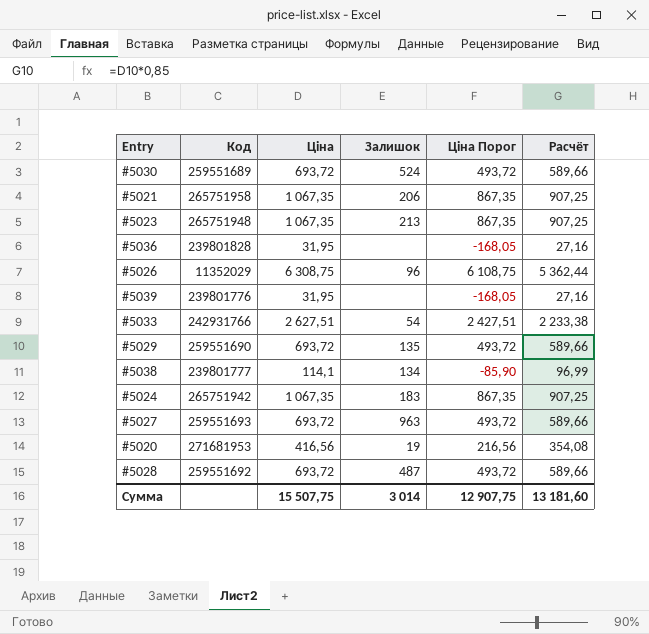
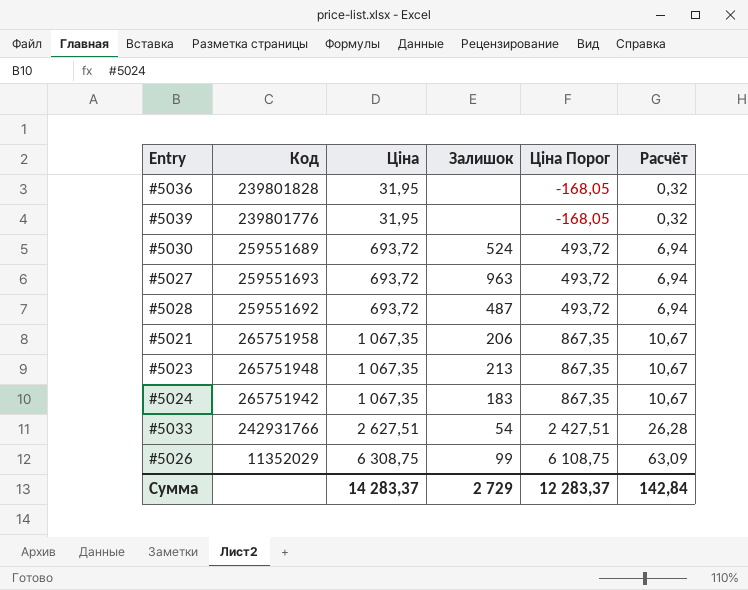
row order: none -> Ціна ascending
column Расчёт | formula: [Ціна] * 0,85 -> [Ціна] * 0,01
row #5029: 259551690 | 693,72 | 135 | 493,72 | 589,66 -> none
row #5038: 239801777 | 114,1 | 134 | -85,90 | 96,99 -> none
row #5020: 271681953 | 416,56 | 19 | 216,56 | 354,08 -> none
#5026 | Залишок: 96 -> 99
Сумма | Ціна: 15 507,75 -> 14 283,37
Сумма | Залишок: 3 014 -> 2 729
Сумма | Ціна Порог: 12 907,75 -> 12 283,37
Сумма | Расчёт: 13 181,60 -> 142,84

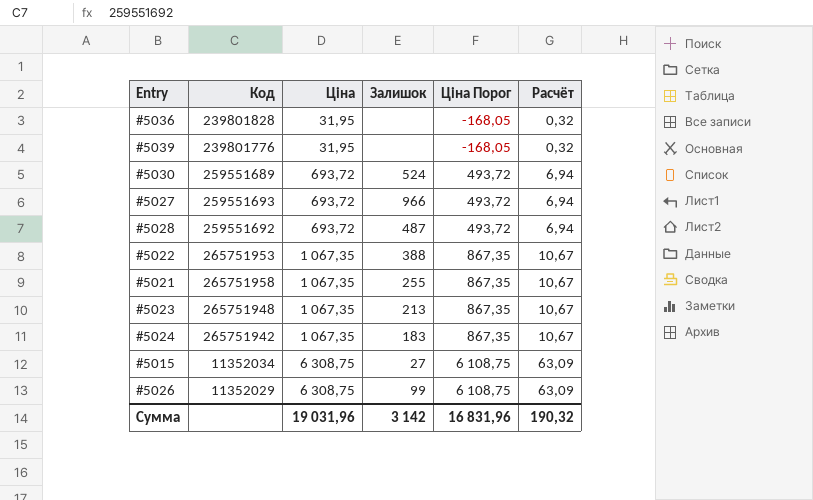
row #5033: 242931766 | 2 627,51 | 54 | 2 427,51 | 26,28 -> none
#5027 | Залишок: 963 -> 966
row #5022: none -> 265751953 | 1 067,35 | 388 | 867,35 | 10,67
#5021 | Залишок: 206 -> 255
row #5015: none -> 11352034 | 6 308,75 | 27 | 6 108,75 | 63,09
Сумма | Ціна: 14 283,37 -> 19 031,96
Сумма | Залишок: 2 729 -> 3 142
Сумма | Ціна Порог: 12 283,37 -> 16 831,96
Сумма | Расчёт: 142,84 -> 190,32

